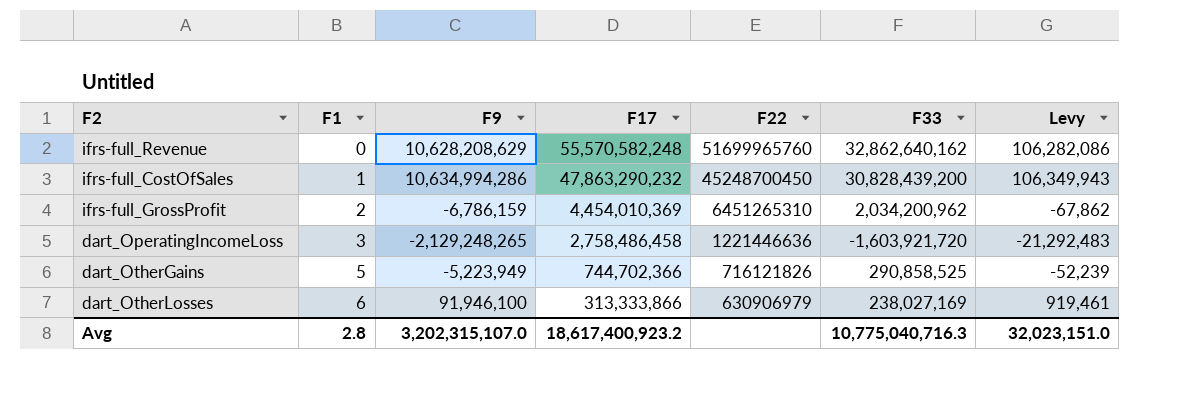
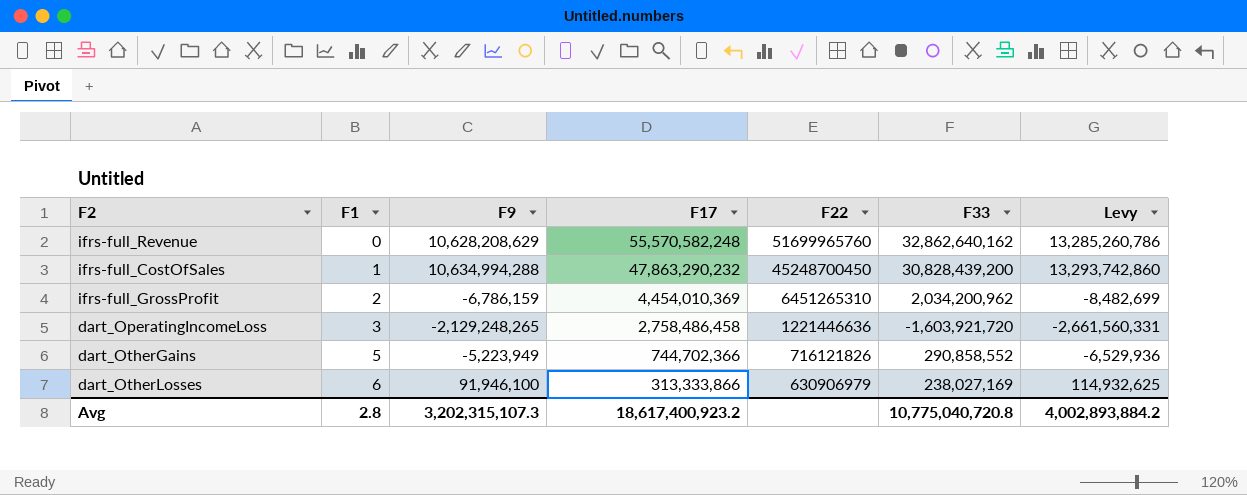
column Levy | formula: [F9] * 0.01 -> [F9] * 1.25
ifrs-full_CostOfSales | F9: 10,634,994,286 -> 10,634,994,288
dart_OtherGains | F33: 290,858,525 -> 290,858,552
Avg | F9: 3,202,315,107.0 -> 3,202,315,107.3
Avg | F33: 10,775,040,716.3 -> 10,775,040,720.8
Avg | Levy: 32,023,151.0 -> 4,002,893,884.2

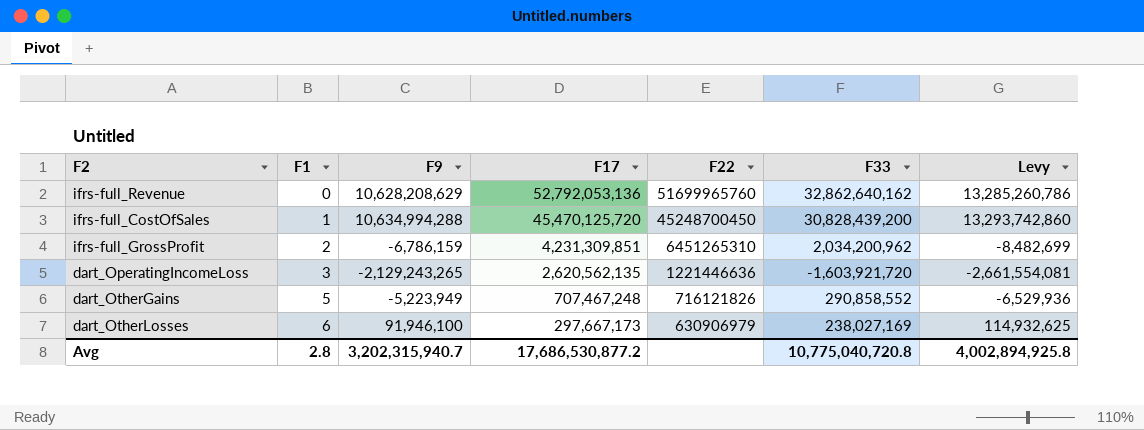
ifrs-full_Revenue | F17: 55,570,582,248 -> 52,792,053,136
ifrs-full_CostOfSales | F17: 47,863,290,232 -> 45,470,125,720
ifrs-full_GrossProfit | F17: 4,454,010,369 -> 4,231,309,851
dart_OperatingIncomeLoss | F9: -2,129,248,265 -> -2,129,243,265
dart_OperatingIncomeLoss | F17: 2,758,486,458 -> 2,620,562,135
dart_OperatingIncomeLoss | Levy: -2,661,560,331 -> -2,661,554,081
dart_OtherGains | F17: 744,702,366 -> 707,467,248
dart_OtherLosses | F17: 313,333,866 -> 297,667,173
Avg | F9: 3,202,315,107.3 -> 3,202,315,940.7
Avg | F17: 18,617,400,923.2 -> 17,686,530,877.2
Avg | Levy: 4,002,893,884.2 -> 4,002,894,925.8

